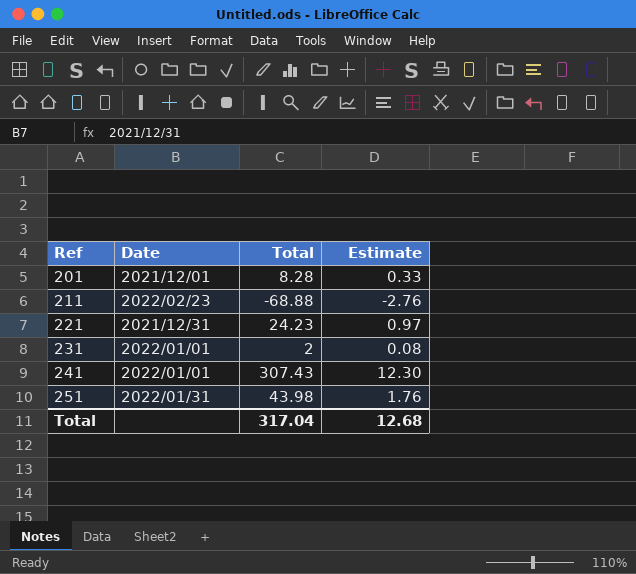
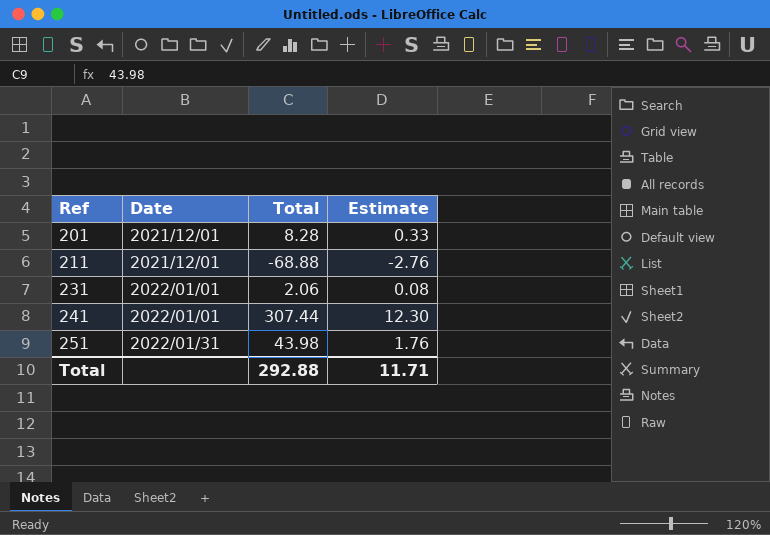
row 221: 2021/12/31 | 24.23 | 0.97 -> none
211 | Date: 2022/02/23 -> 2021/12/01
231 | Total: 2 -> 2.06
241 | Total: 307.43 -> 307.44
Total | Total: 317.04 -> 292.88
Total | Estimate: 12.68 -> 11.71

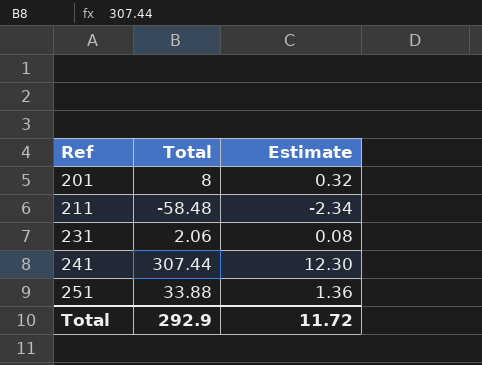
column Date | position: 2 -> none
201 | Total: 8.28 -> 8
201 | Estimate: 0.33 -> 0.32
211 | Total: -68.88 -> -58.48
211 | Estimate: -2.76 -> -2.34
251 | Total: 43.98 -> 33.88
251 | Estimate: 1.76 -> 1.36
Total | Total: 292.88 -> 292.9
Total | Estimate: 11.71 -> 11.72

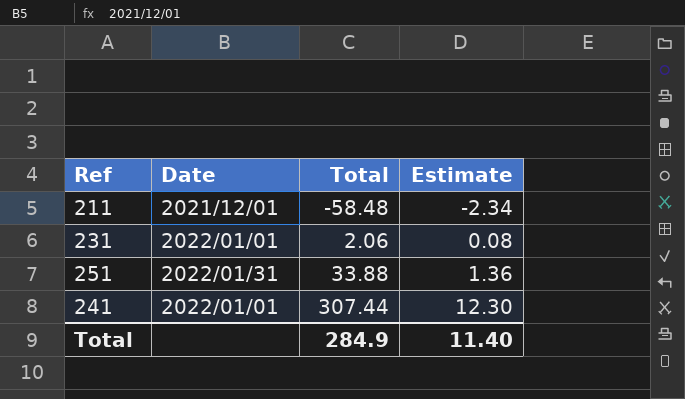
row order: Ref ascending -> Total ascending
column Date | position: none -> 2
row 201: 8 | 0.32 -> none
Total | Total: 292.9 -> 284.9
Total | Estimate: 11.72 -> 11.40

